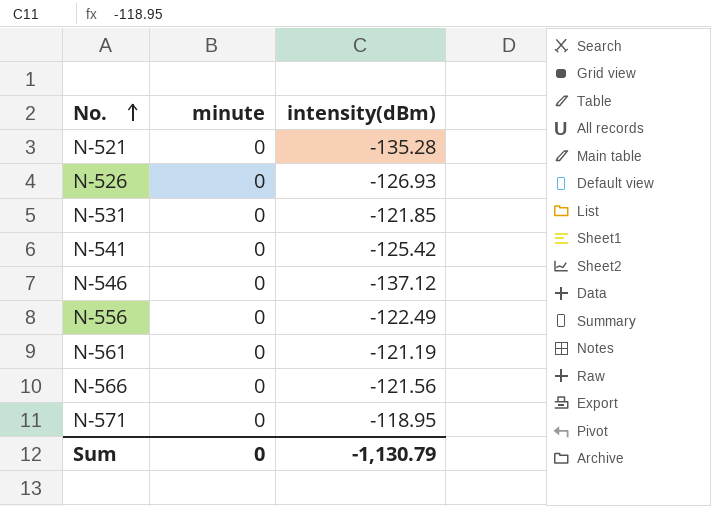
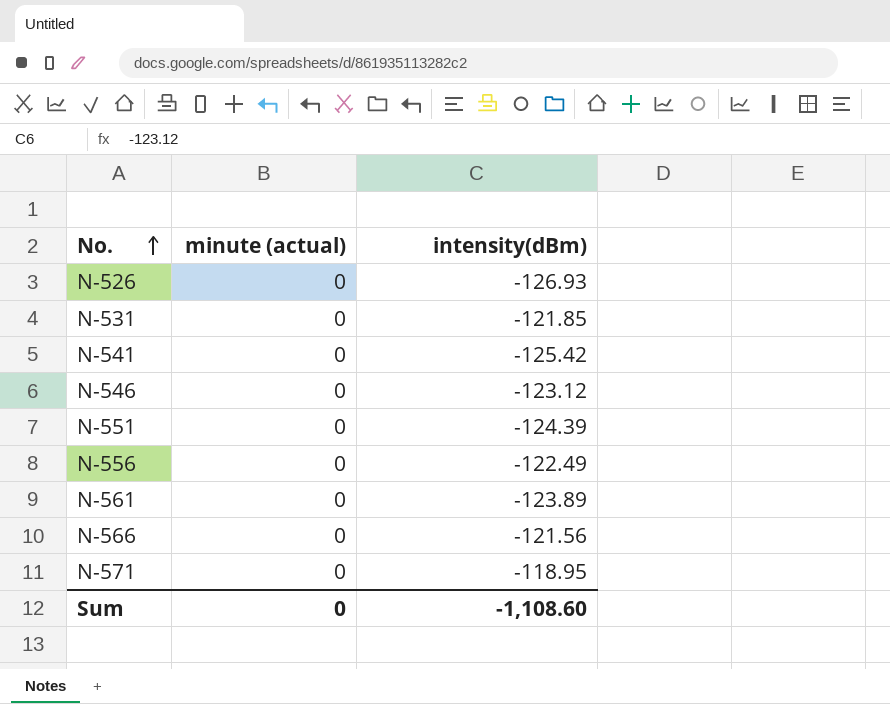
column name: minute -> minute (actual)
row N-521: 0 | -135.28 -> none
N-546 | intensity(dBm): -137.12 -> -123.12
row N-551: none -> 0 | -124.39
N-561 | intensity(dBm): -121.19 -> -123.89
Sum | intensity(dBm): -1,130.79 -> -1,108.60

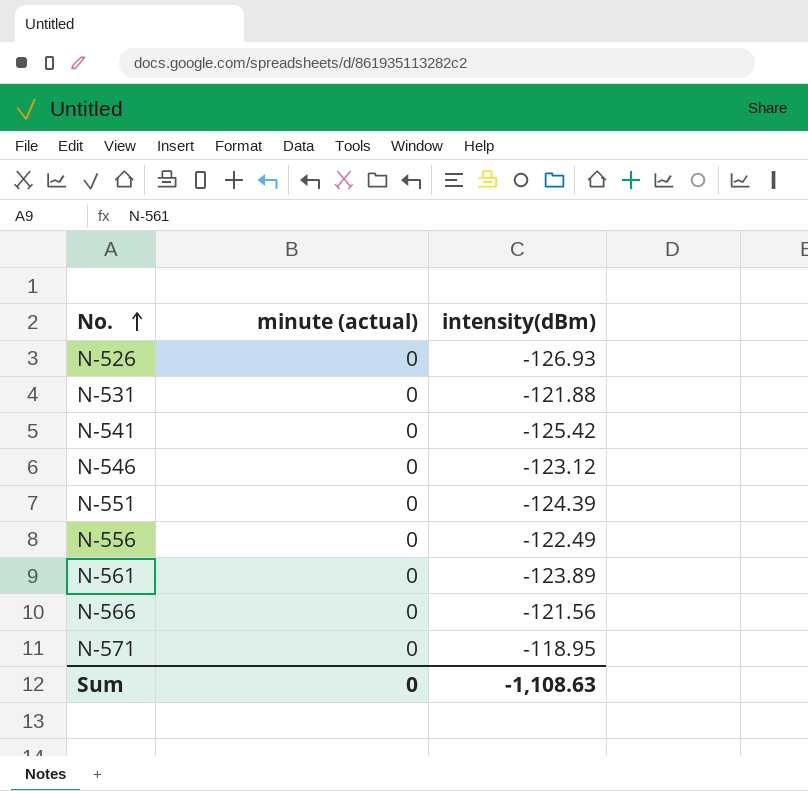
N-531 | intensity(dBm): -121.85 -> -121.88
Sum | intensity(dBm): -1,108.60 -> -1,108.63

